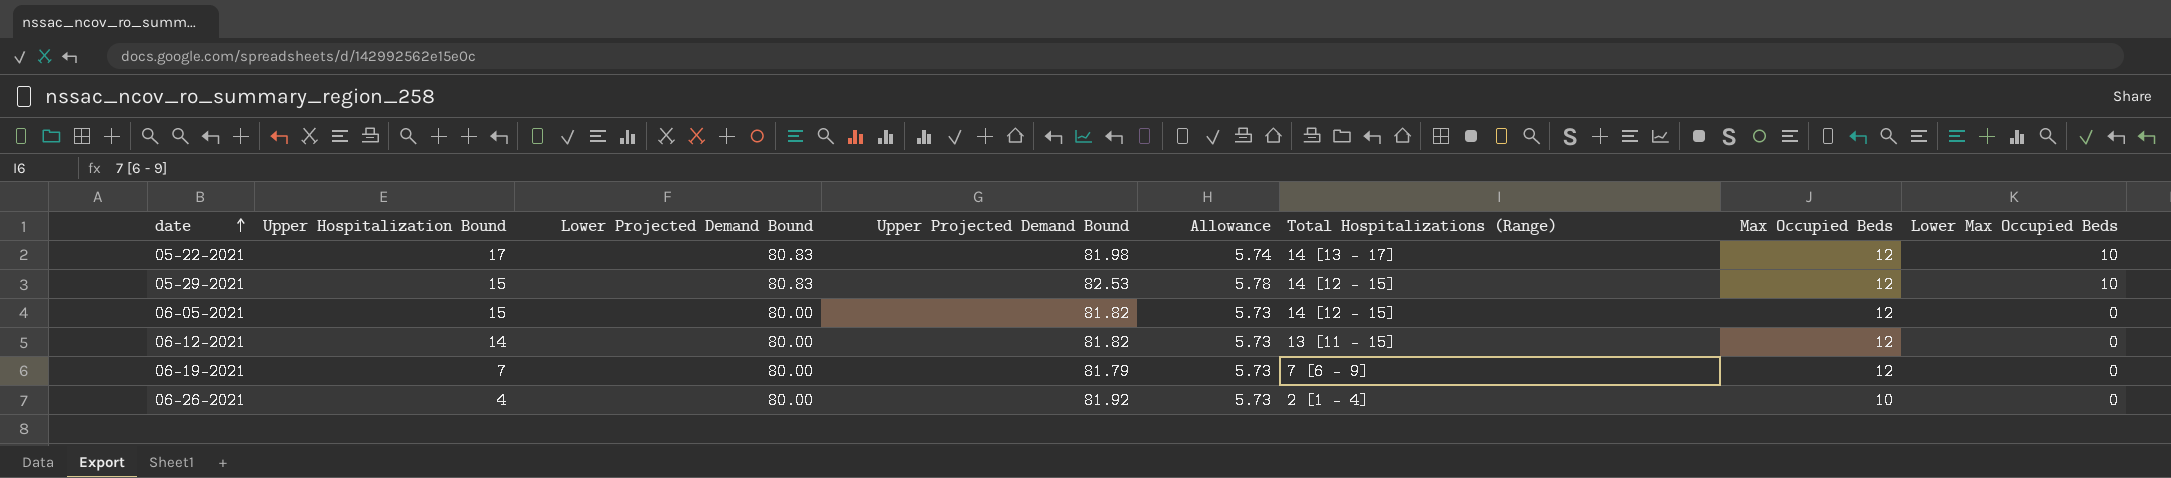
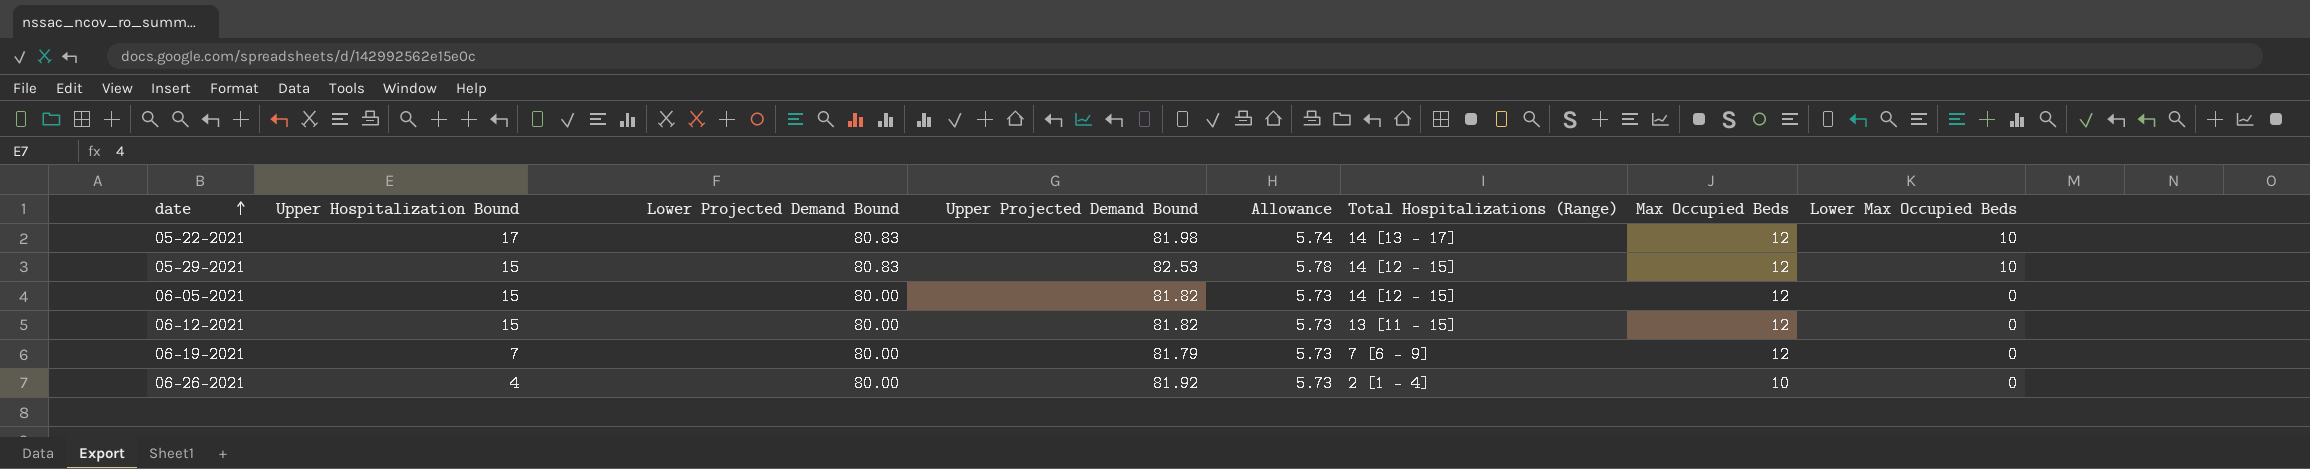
06-12-2021 | Upper Hospitalization Bound: 14 -> 15

